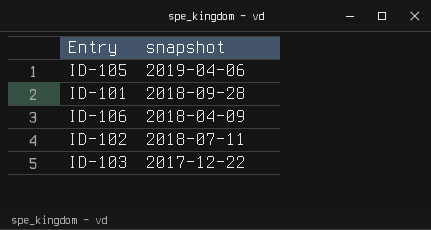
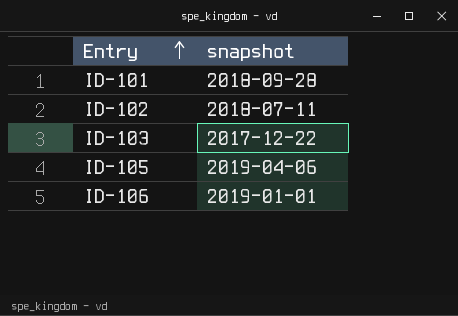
row order: none -> Entry ascending
ID-106 | snapshot: 2018-04-09 -> 2019-01-01

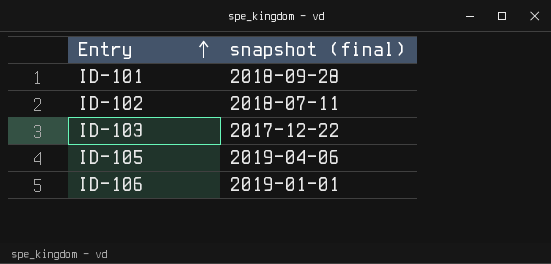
column name: snapshot -> snapshot (final)

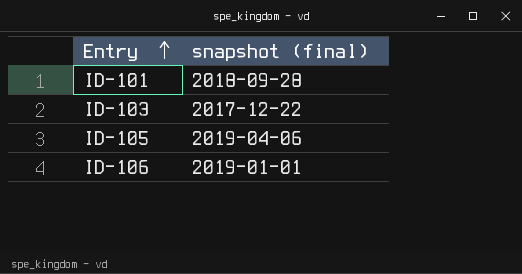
row ID-102: 2018-07-11 -> none

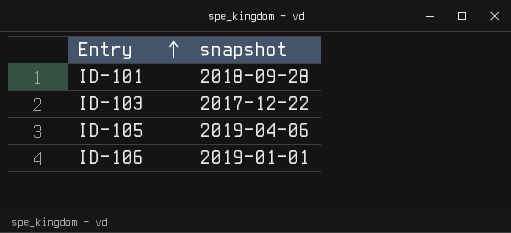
column name: snapshot (final) -> snapshot

